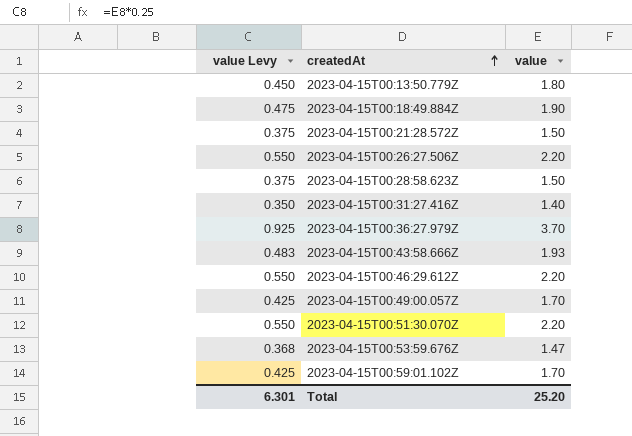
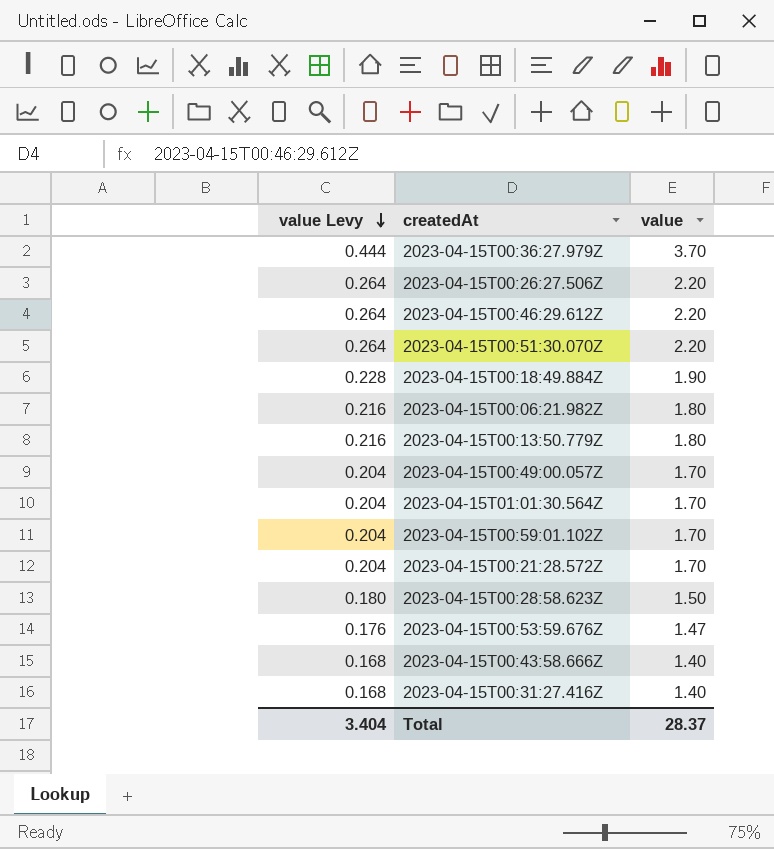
row order: createdAt ascending -> value Levy descending
column value Levy | formula: [value] * 0.25 -> [value] * 0.12
row 2023-04-15T00:06:21.982Z: none -> 0.216 | 1.80
row 2023-04-15T01:01:30.564Z: none -> 0.204 | 1.70
2023-04-15T00:21:28.572Z | value: 1.50 -> 1.70
2023-04-15T00:43:58.666Z | value: 1.93 -> 1.40
Total | value Levy: 6.301 -> 3.404
Total | value: 25.20 -> 28.37

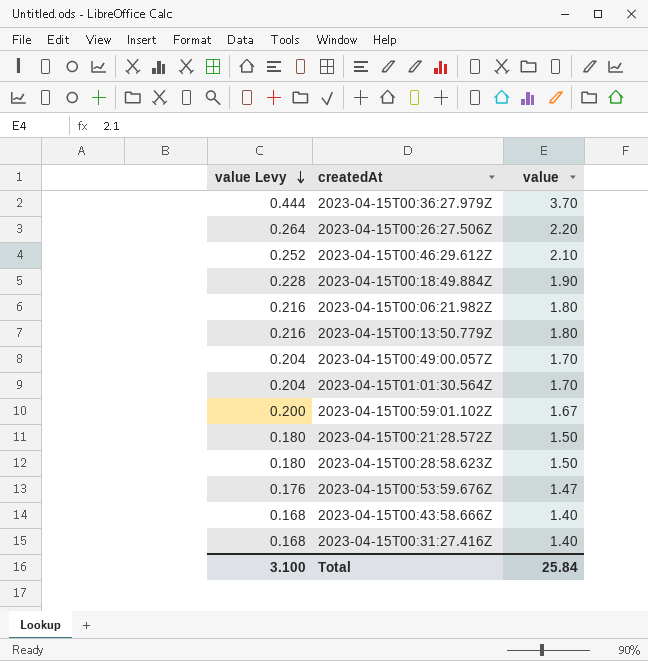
row 2023-04-15T00:51:30.070Z: 0.264 | 2.20 -> none
2023-04-15T00:46:29.612Z | value Levy: 0.264 -> 0.252
2023-04-15T00:46:29.612Z | value: 2.20 -> 2.10
2023-04-15T00:59:01.102Z | value Levy: 0.204 -> 0.200
2023-04-15T00:59:01.102Z | value: 1.70 -> 1.67
2023-04-15T00:21:28.572Z | value Levy: 0.204 -> 0.180
2023-04-15T00:21:28.572Z | value: 1.70 -> 1.50
Total | value Levy: 3.404 -> 3.100
Total | value: 28.37 -> 25.84

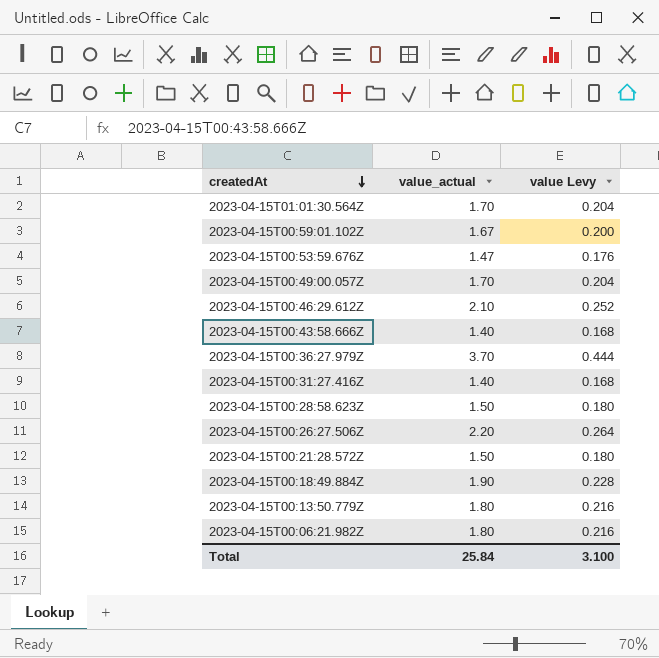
row order: value Levy descending -> createdAt descending
column name: value -> value_actual
column value Levy | position: 1 -> 3

